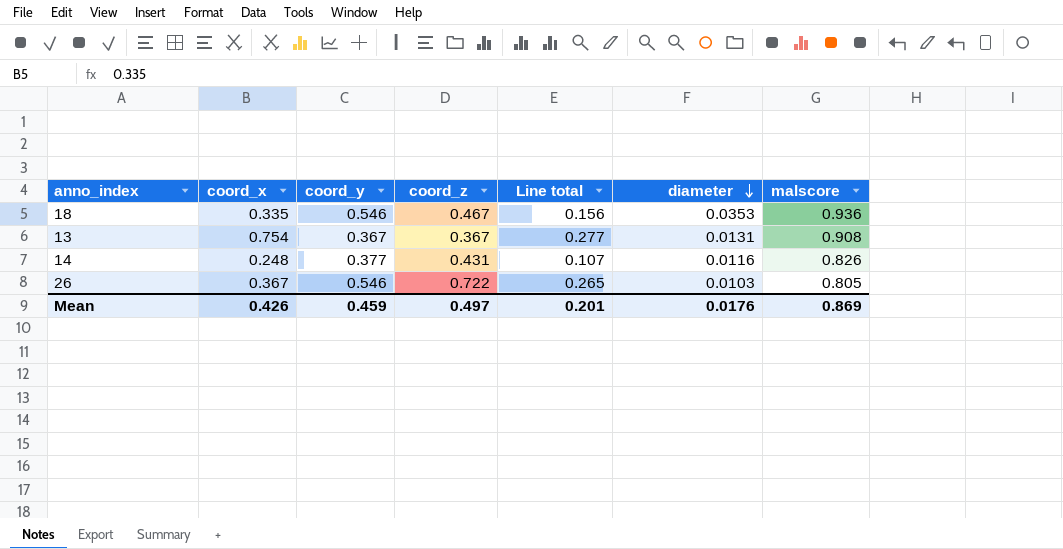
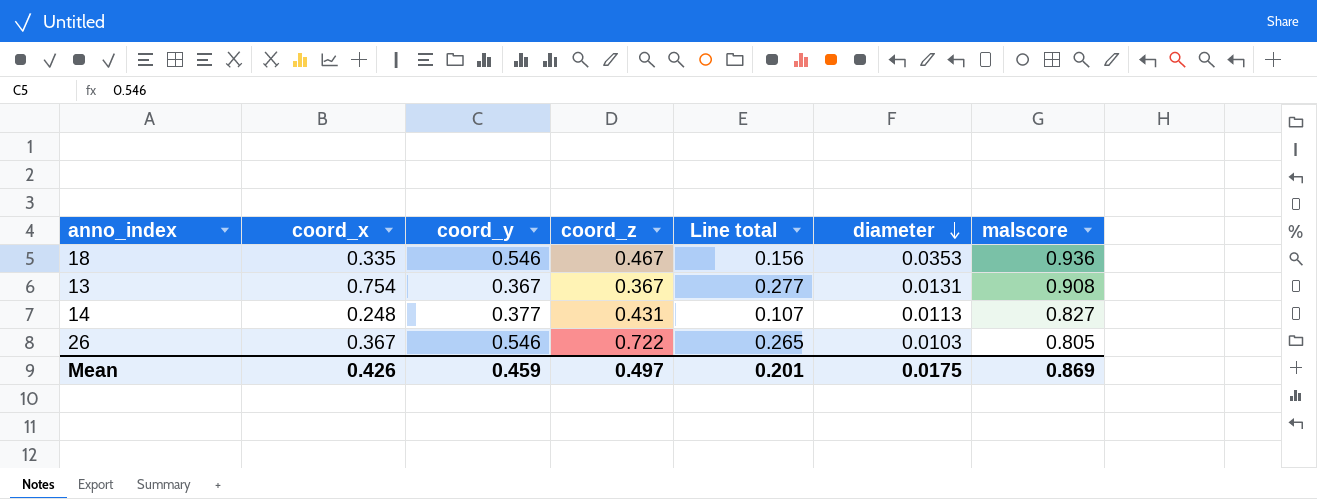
14 | diameter: 0.0116 -> 0.0113
14 | malscore: 0.826 -> 0.827
Mean | diameter: 0.0176 -> 0.0175

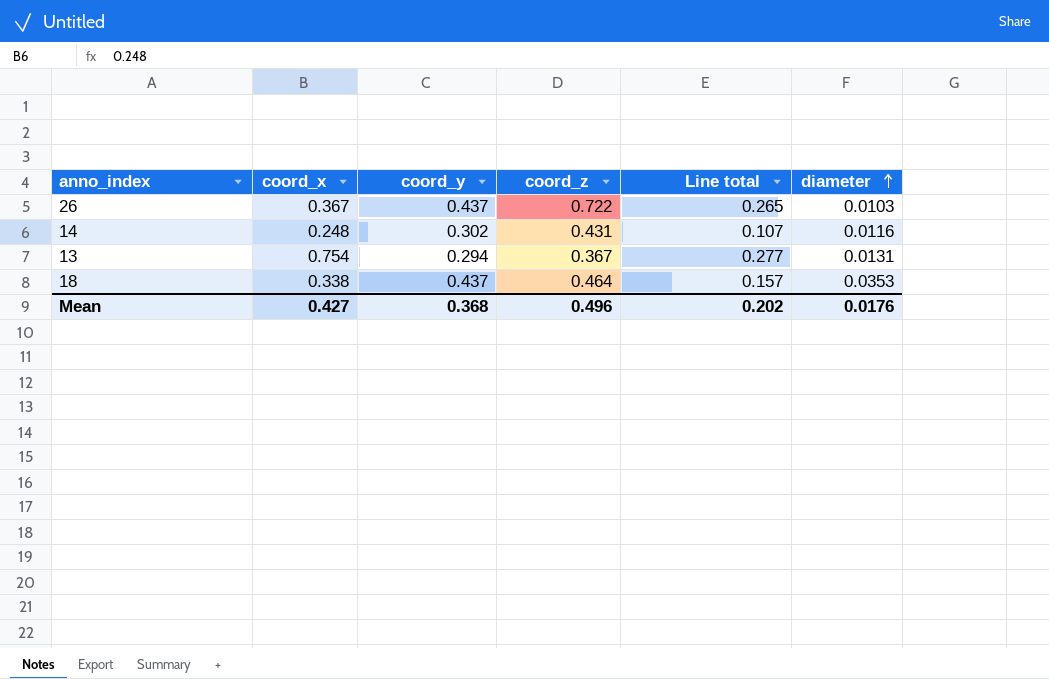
row order: diameter descending -> diameter ascending
column malscore | position: 7 -> none
26 | coord_y: 0.546 -> 0.437
14 | coord_y: 0.377 -> 0.302
14 | diameter: 0.0113 -> 0.0116
13 | coord_y: 0.367 -> 0.294
18 | coord_x: 0.335 -> 0.338
18 | coord_y: 0.546 -> 0.437
18 | coord_z: 0.467 -> 0.464
18 | Line total: 0.156 -> 0.157
Mean | coord_x: 0.426 -> 0.427
Mean | coord_y: 0.459 -> 0.368
Mean | coord_z: 0.497 -> 0.496
Mean | Line total: 0.201 -> 0.202
Mean | diameter: 0.0175 -> 0.0176

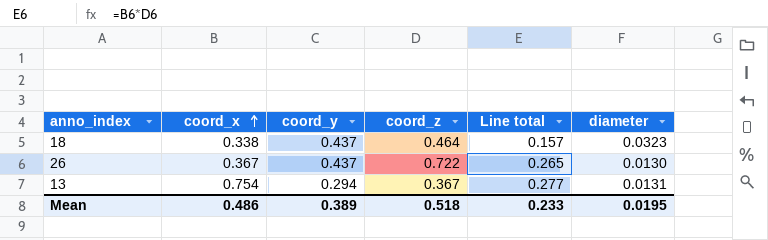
row order: diameter ascending -> coord_x ascending
row 14: 0.248 | 0.302 | 0.431 | 0.107 | 0.0116 -> none
18 | diameter: 0.0353 -> 0.0323
26 | diameter: 0.0103 -> 0.0130
Mean | coord_x: 0.427 -> 0.486
Mean | coord_y: 0.368 -> 0.389
Mean | coord_z: 0.496 -> 0.518
Mean | Line total: 0.202 -> 0.233
Mean | diameter: 0.0176 -> 0.0195

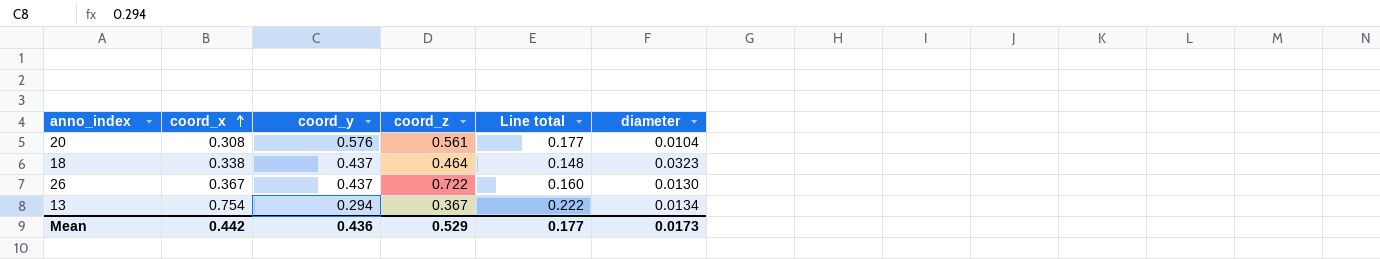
column Line total | formula: [coord_x] * [coord_z] -> [coord_x] * [coord_y]
row 20: none -> 0.308 | 0.576 | 0.561 | 0.177 | 0.0104
13 | diameter: 0.0131 -> 0.0134
Mean | coord_x: 0.486 -> 0.442
Mean | coord_y: 0.389 -> 0.436
Mean | coord_z: 0.518 -> 0.529
Mean | Line total: 0.233 -> 0.177
Mean | diameter: 0.0195 -> 0.0173

